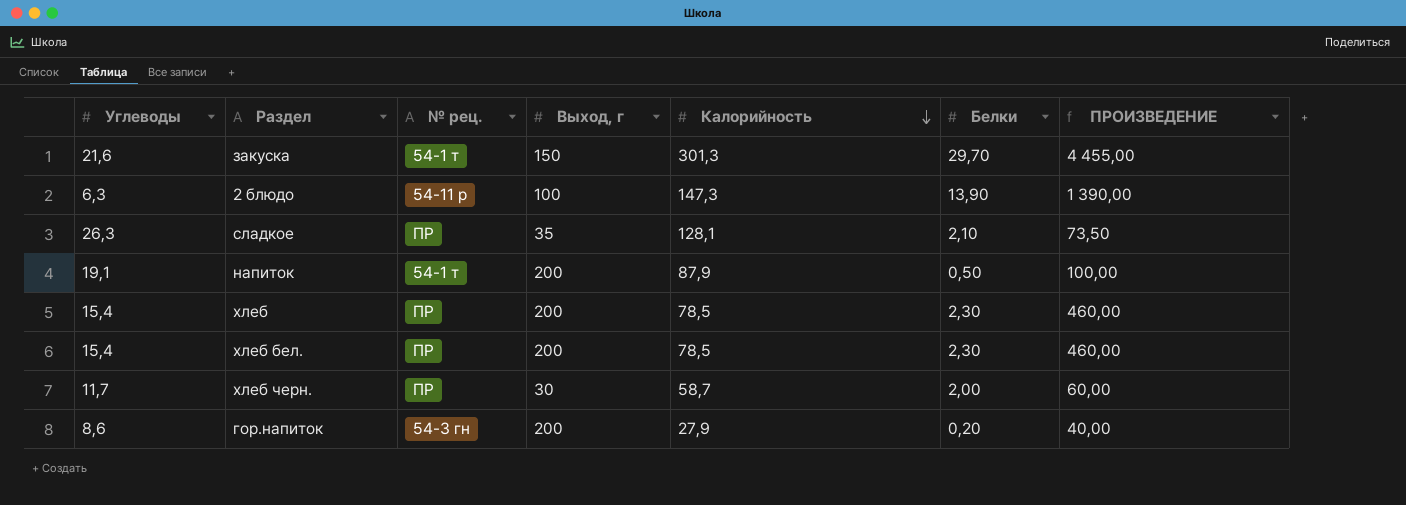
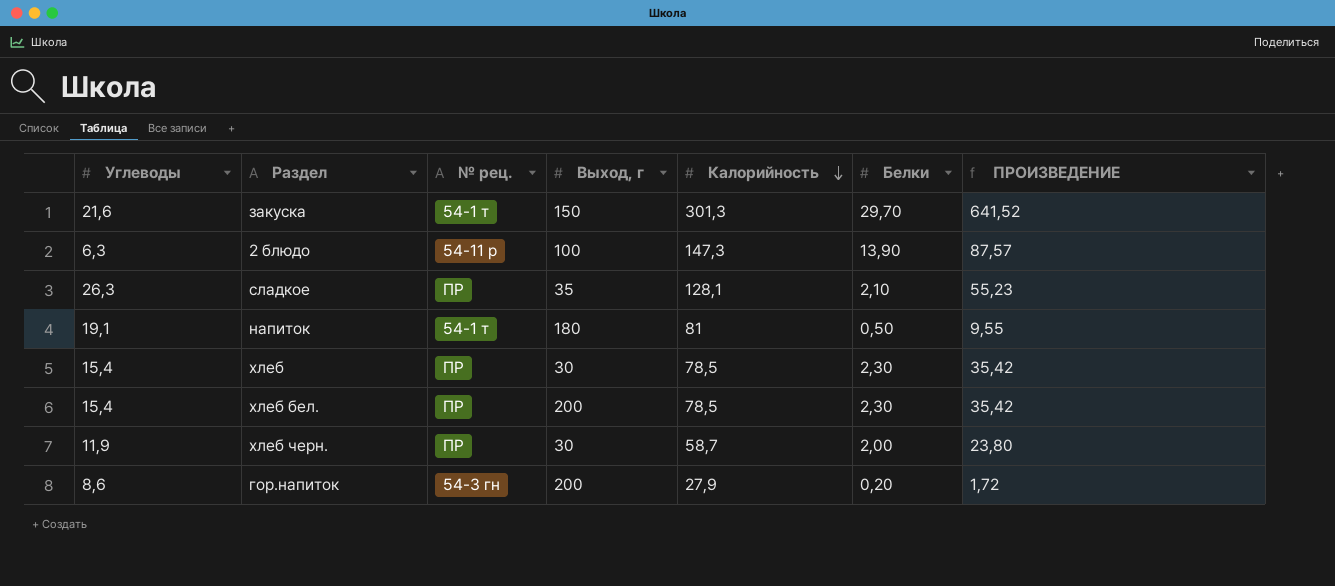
column ПРОИЗВЕДЕНИЕ | formula: [Выход, г] * [Белки] -> [Углеводы] * [Белки]
напиток | Выход, г: 200 -> 180
напиток | Калорийность: 87,9 -> 81
хлеб | Выход, г: 200 -> 30
хлеб черн. | Углеводы: 11,7 -> 11,9

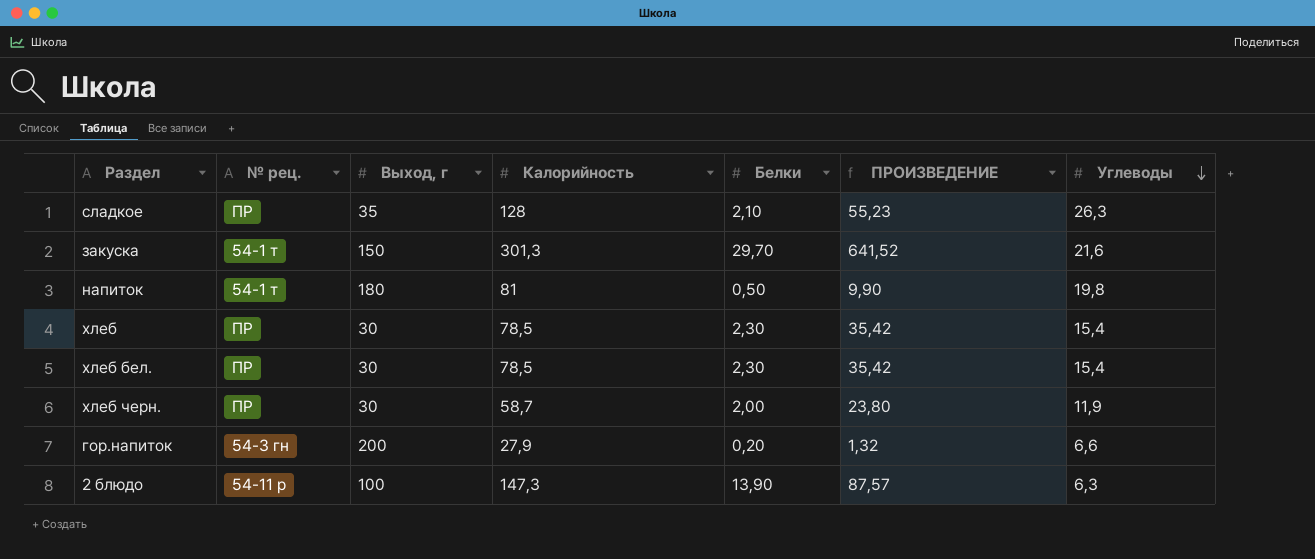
row order: Калорийность descending -> Углеводы descending
column Углеводы | position: 1 -> 7
сладкое | Калорийность: 128,1 -> 128
напиток | ПРОИЗВЕДЕНИЕ: 9,55 -> 9,90
напиток | Углеводы: 19,1 -> 19,8
хлеб бел. | Выход, г: 200 -> 30
гор.напиток | ПРОИЗВЕДЕНИЕ: 1,72 -> 1,32
гор.напиток | Углеводы: 8,6 -> 6,6

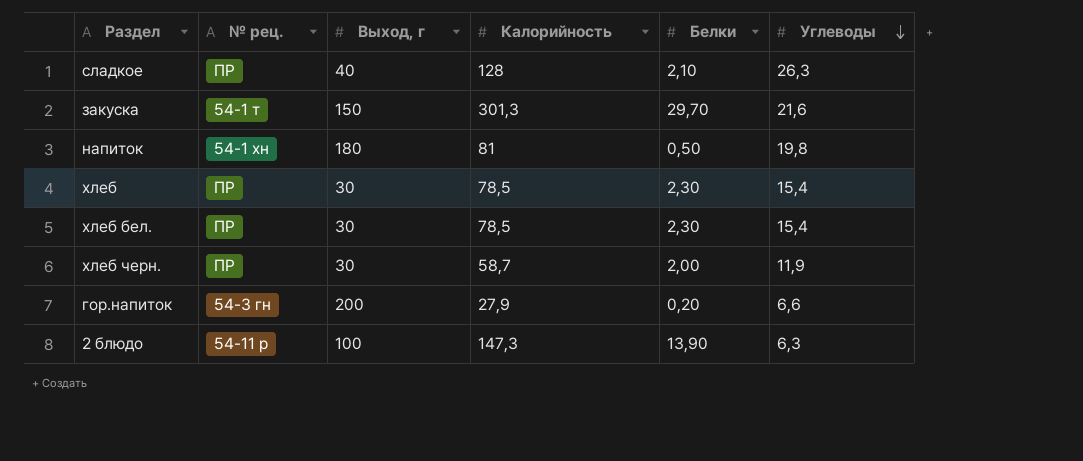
column ПРОИЗВЕДЕНИЕ | formula: [Белки] * [Углеводы] -> none
сладкое | Выход, г: 35 -> 40
напиток | № рец.: 54-1 т -> 54-1 хн

